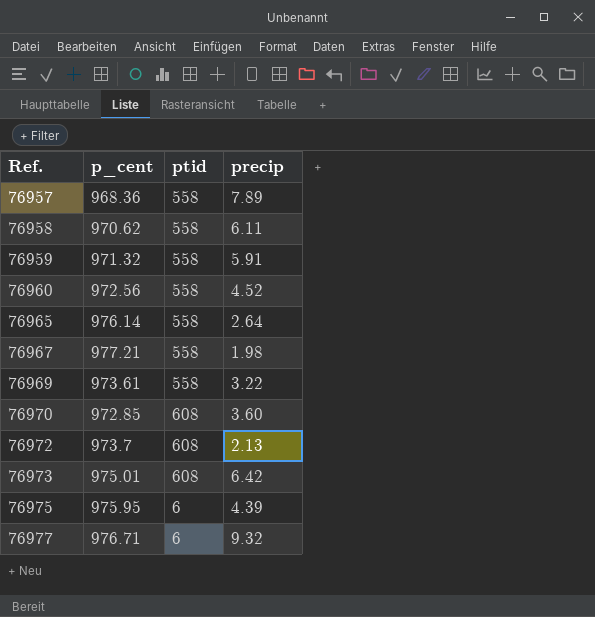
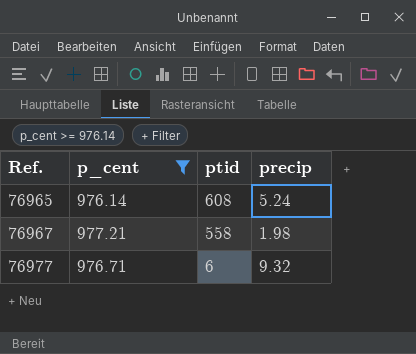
filter: none -> p_cent >= 976.14
76965 | ptid: 558 -> 608
76965 | precip: 2.64 -> 5.24

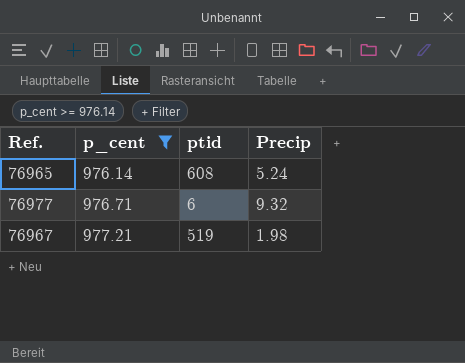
row order: Ref. ascending -> p_cent ascending
column name: precip -> Precip
76967 | ptid: 558 -> 519

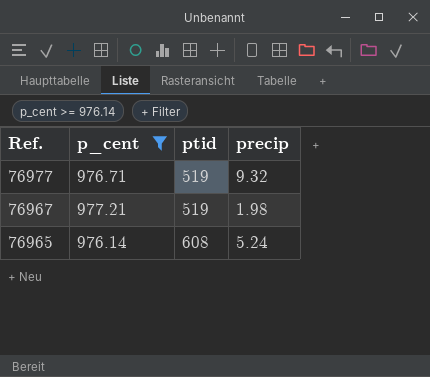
row order: p_cent ascending -> Ref. descending
column name: Precip -> precip
76977 | ptid: 6 -> 519

